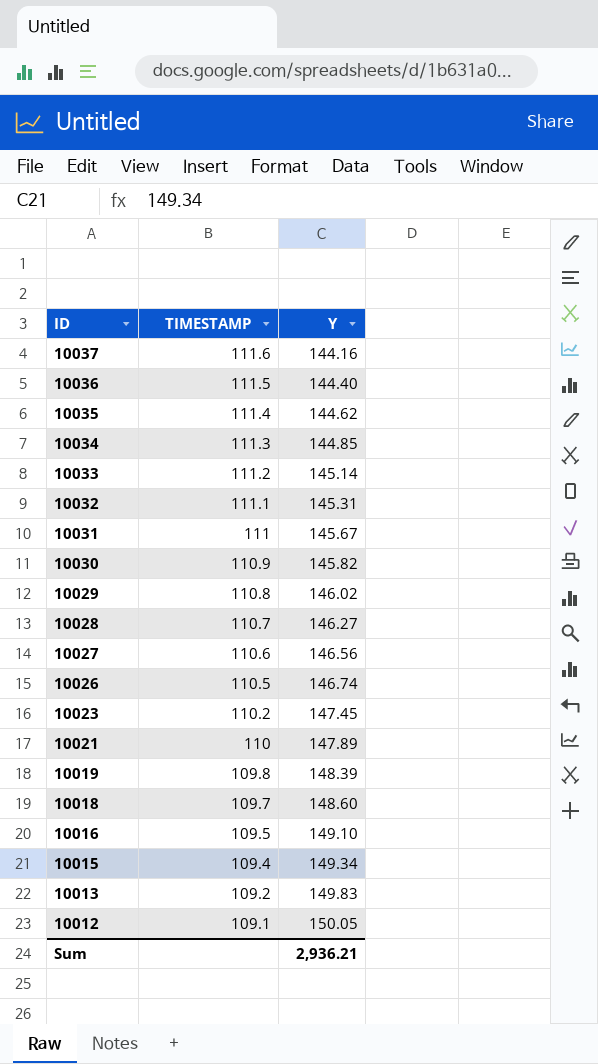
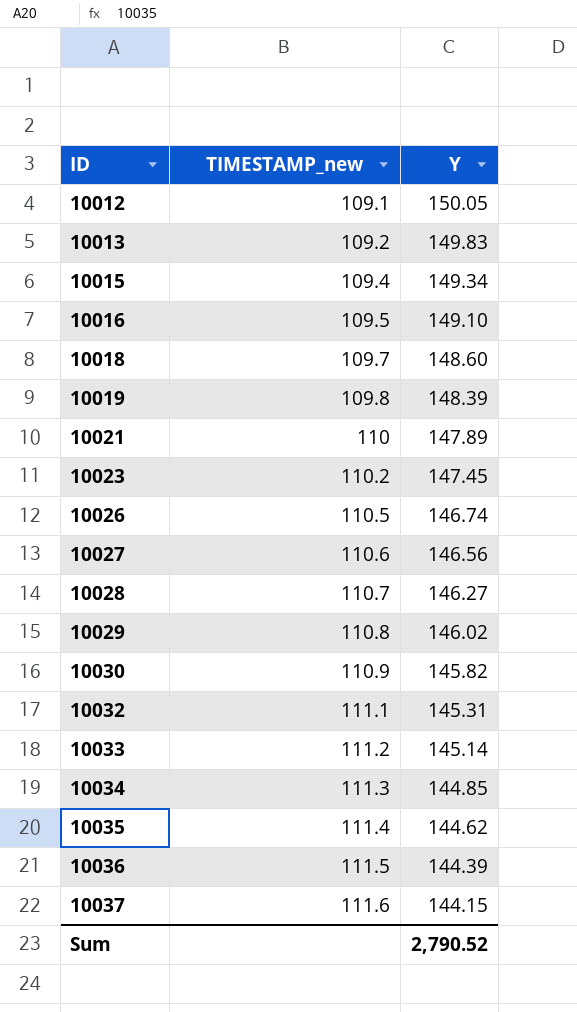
row order: ID descending -> ID ascending
column name: TIMESTAMP -> TIMESTAMP_new
row 10031: 111 | 145.67 -> none
10036 | Y: 144.40 -> 144.39
10037 | Y: 144.16 -> 144.15
Sum | Y: 2,936.21 -> 2,790.52

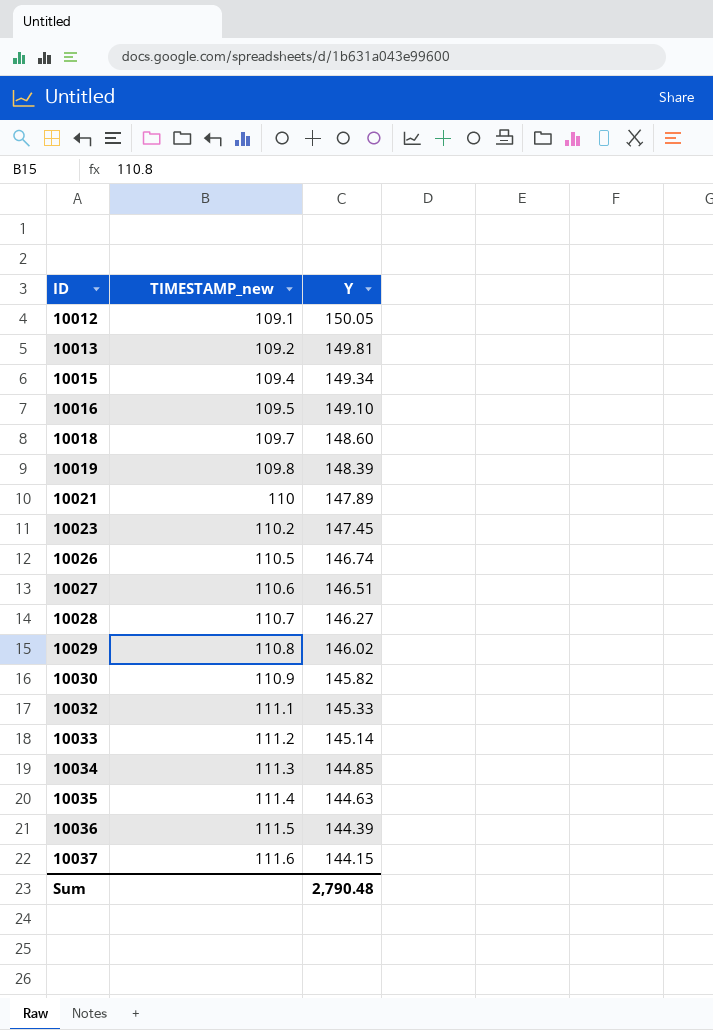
10013 | Y: 149.83 -> 149.81
10027 | Y: 146.56 -> 146.51
10032 | Y: 145.31 -> 145.33
10035 | Y: 144.62 -> 144.63
Sum | Y: 2,790.52 -> 2,790.48

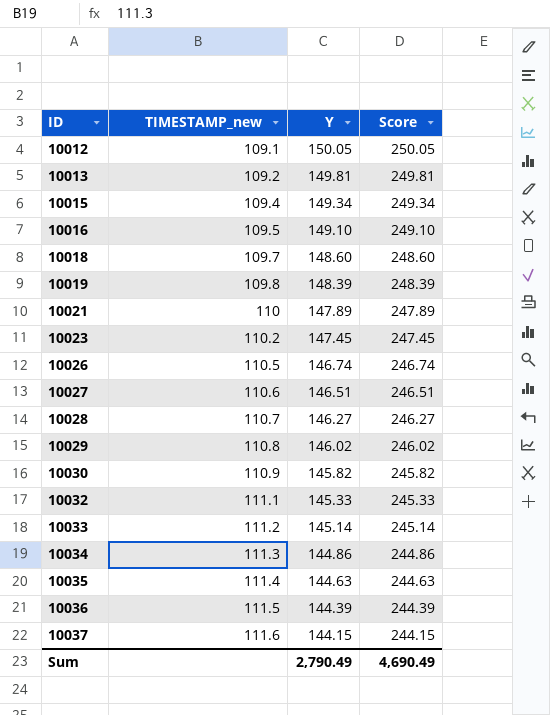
column Score | formula: none -> [Y] + 100
10034 | Y: 144.85 -> 144.86
Sum | Y: 2,790.48 -> 2,790.49

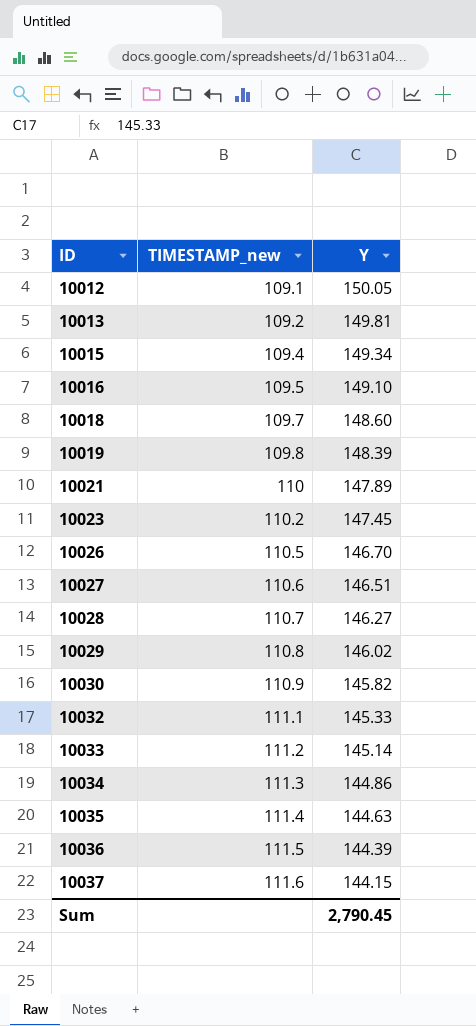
column Score | formula: [Y] + 100 -> none
10026 | Y: 146.74 -> 146.70
Sum | Y: 2,790.49 -> 2,790.45

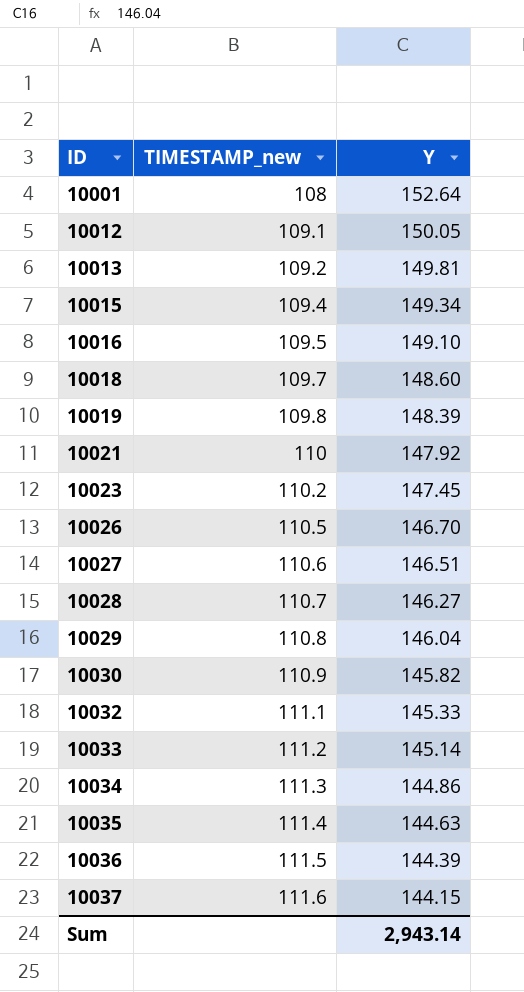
row 10001: none -> 108 | 152.64
10021 | Y: 147.89 -> 147.92
10029 | Y: 146.02 -> 146.04
Sum | Y: 2,790.45 -> 2,943.14

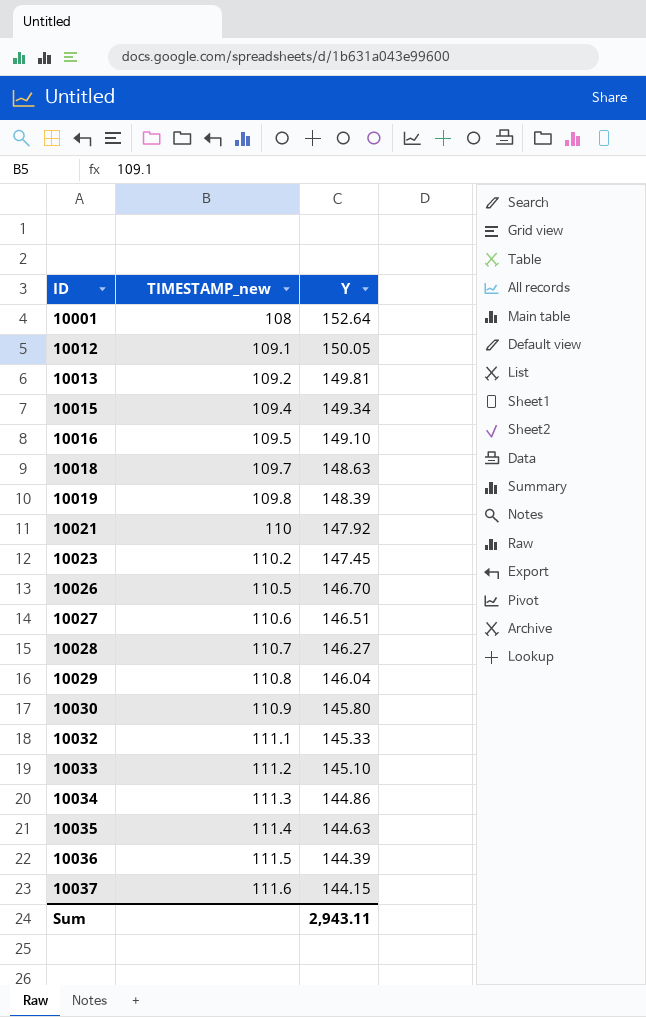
10018 | Y: 148.60 -> 148.63
10030 | Y: 145.82 -> 145.80
10033 | Y: 145.14 -> 145.10
Sum | Y: 2,943.14 -> 2,943.11

